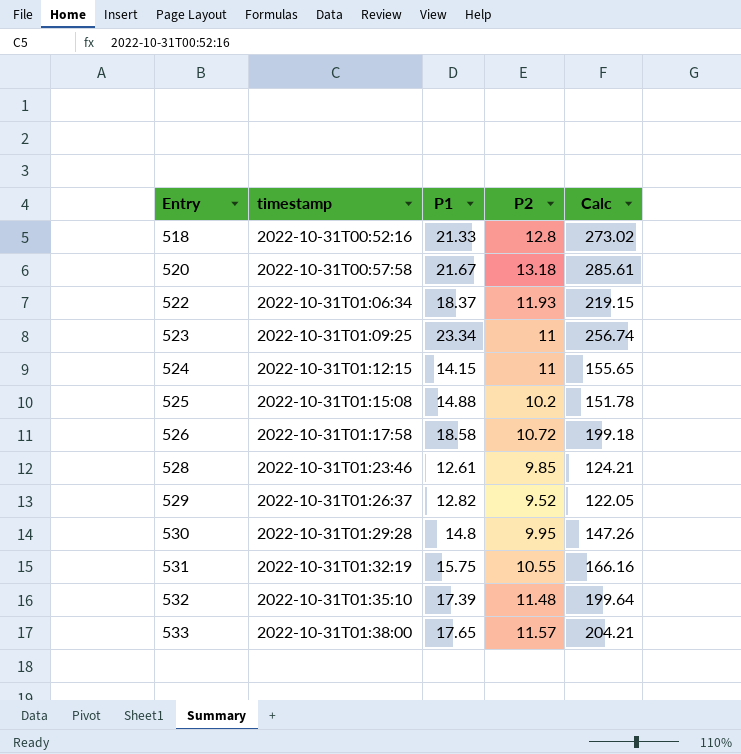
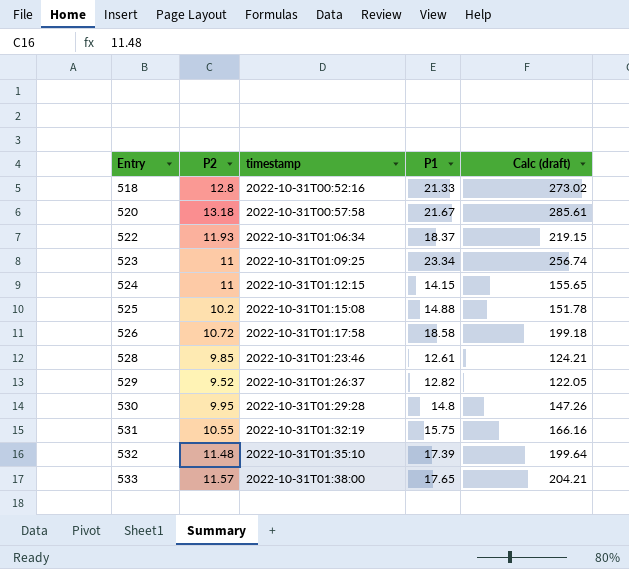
column P2 | position: 4 -> 2
column name: Calc -> Calc (draft)

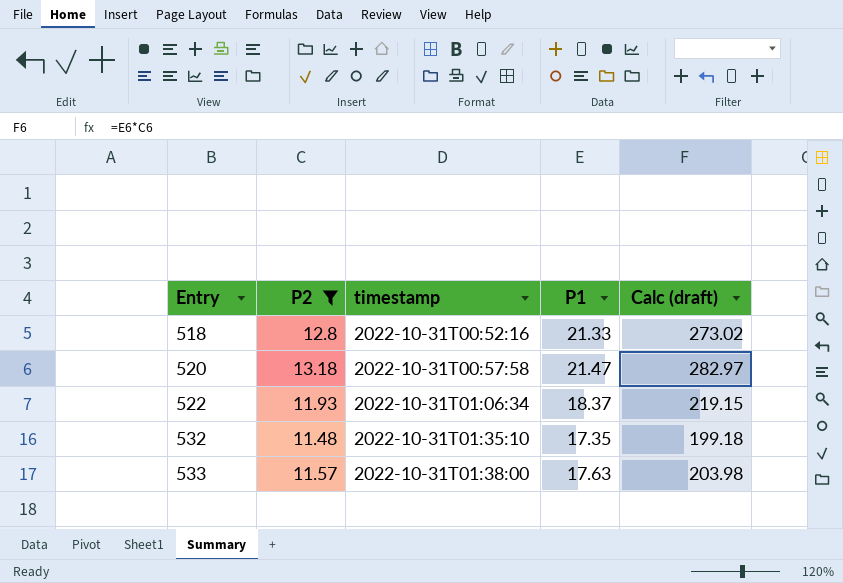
filter: none -> P2 >= 11.48
520 | P1: 21.67 -> 21.47
520 | Calc (draft): 285.61 -> 282.97
532 | P1: 17.39 -> 17.35
532 | Calc (draft): 199.64 -> 199.18
533 | P1: 17.65 -> 17.63
533 | Calc (draft): 204.21 -> 203.98

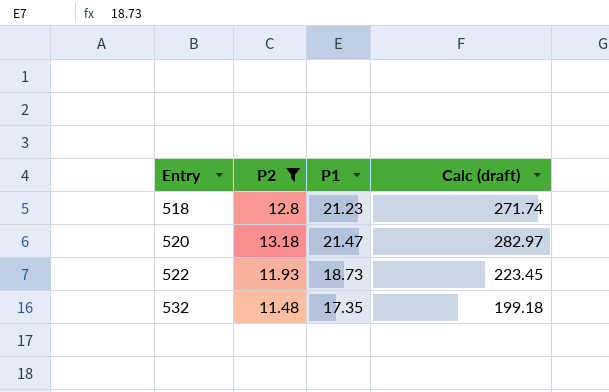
column timestamp | position: 3 -> none
row 533: 11.57 | 2022-10-31T01:38:00 | 17.63 | 203.98 -> none
518 | P1: 21.33 -> 21.23
518 | Calc (draft): 273.02 -> 271.74
522 | P1: 18.37 -> 18.73
522 | Calc (draft): 219.15 -> 223.45

